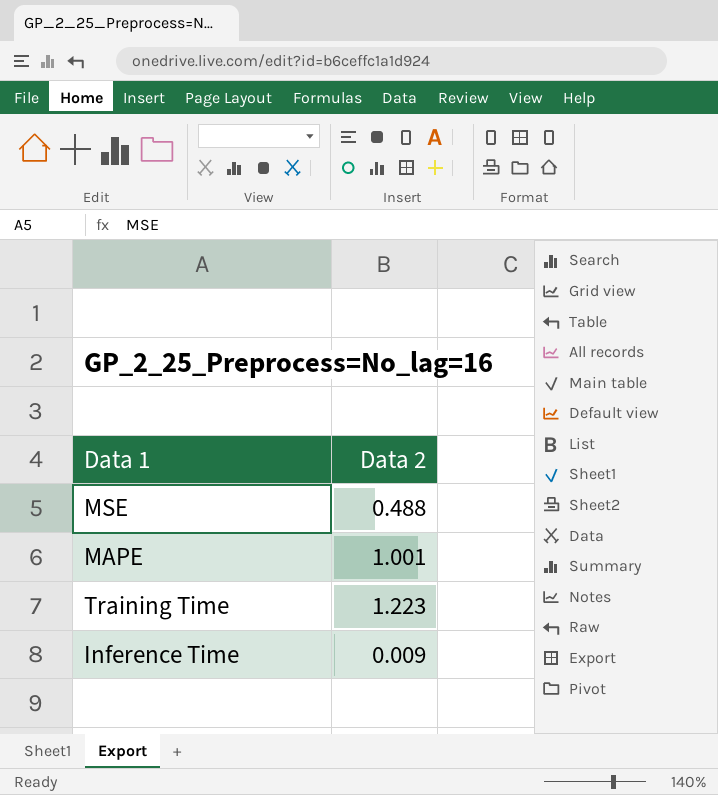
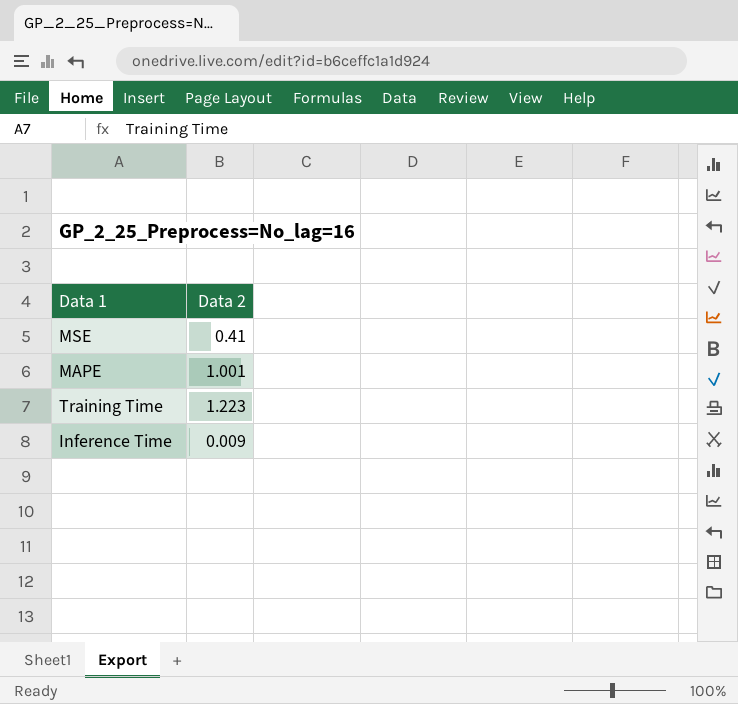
MSE | Data 2: 0.488 -> 0.41

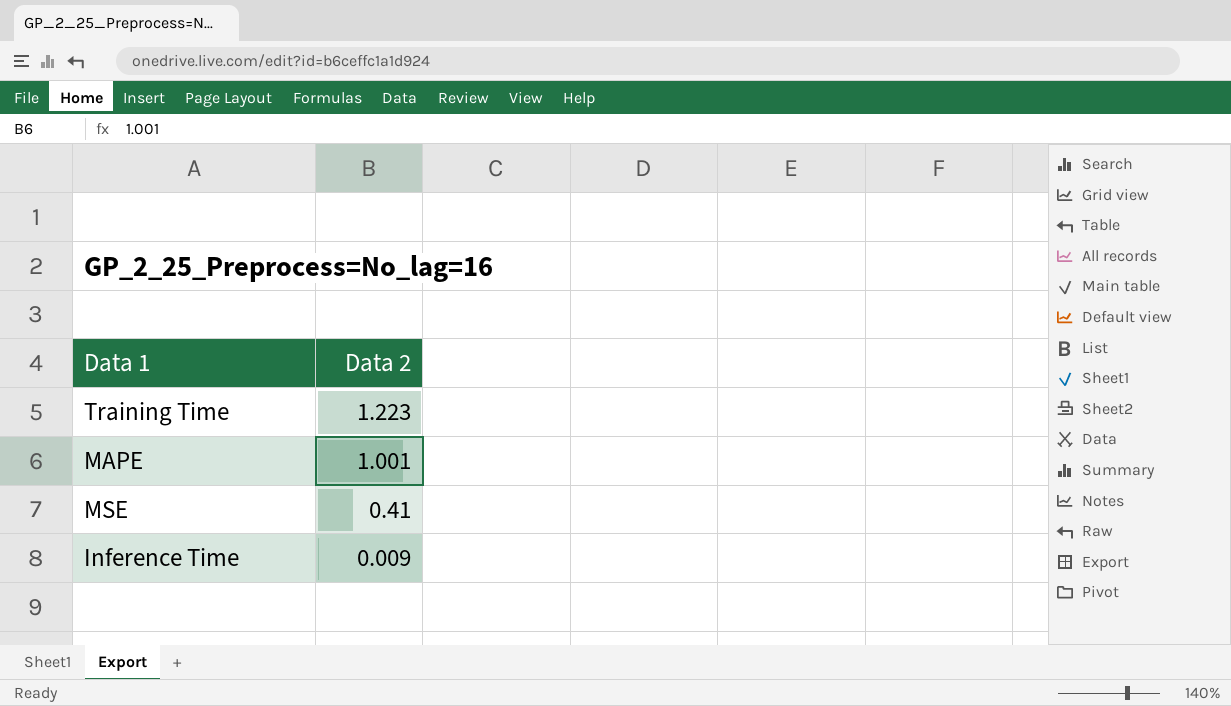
row order: none -> Data 2 descending

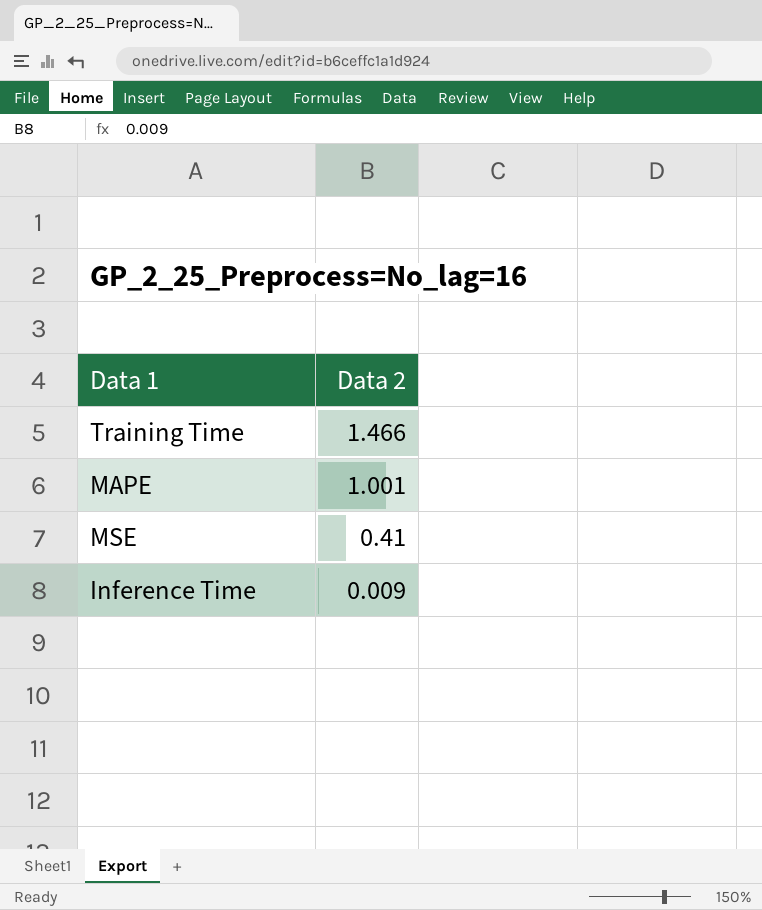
Training Time | Data 2: 1.223 -> 1.466

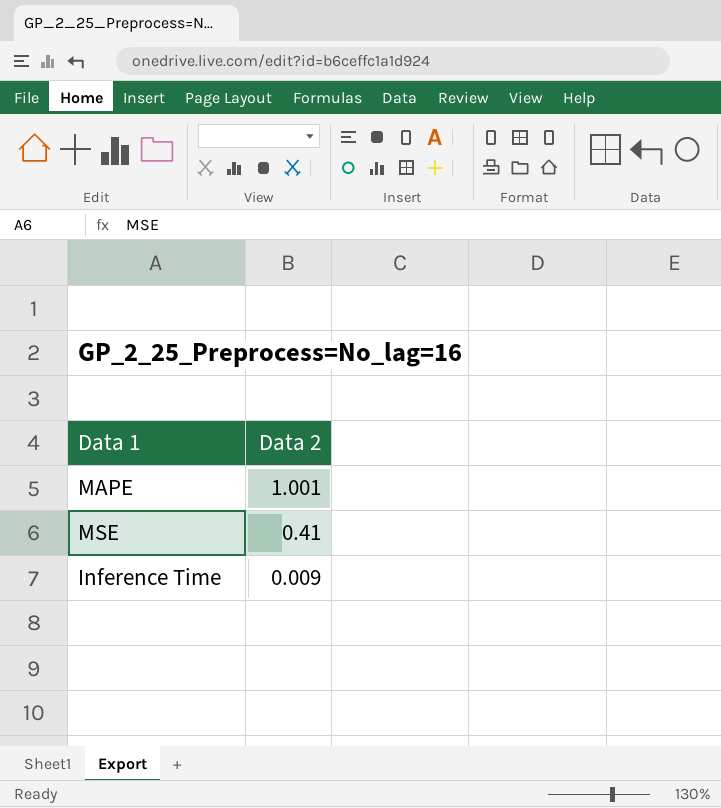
row Training Time: 1.466 -> none

